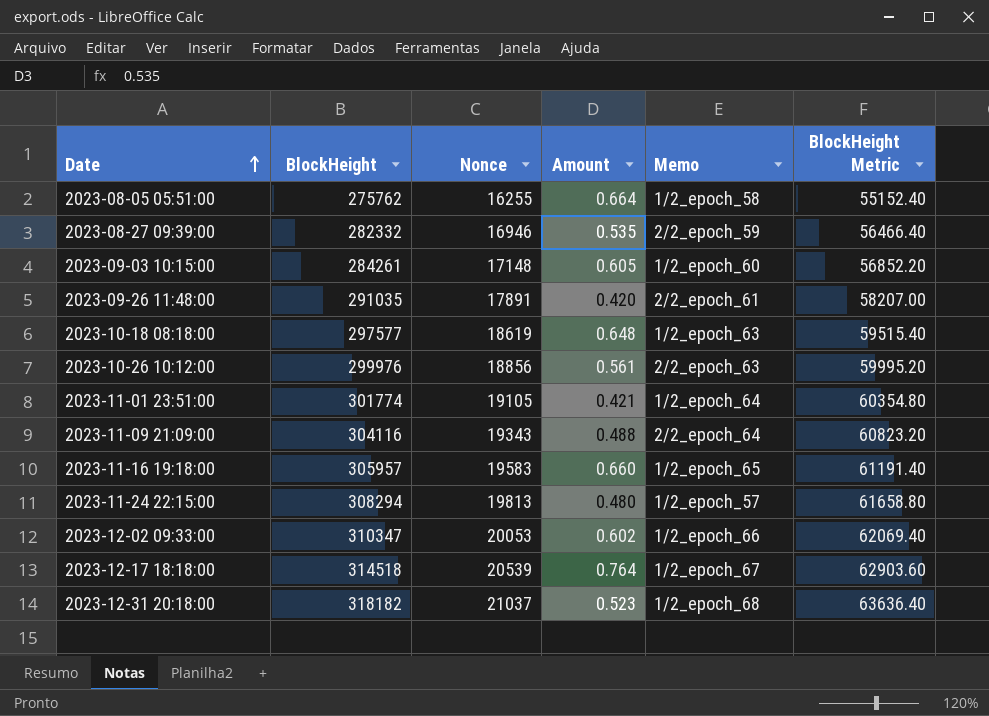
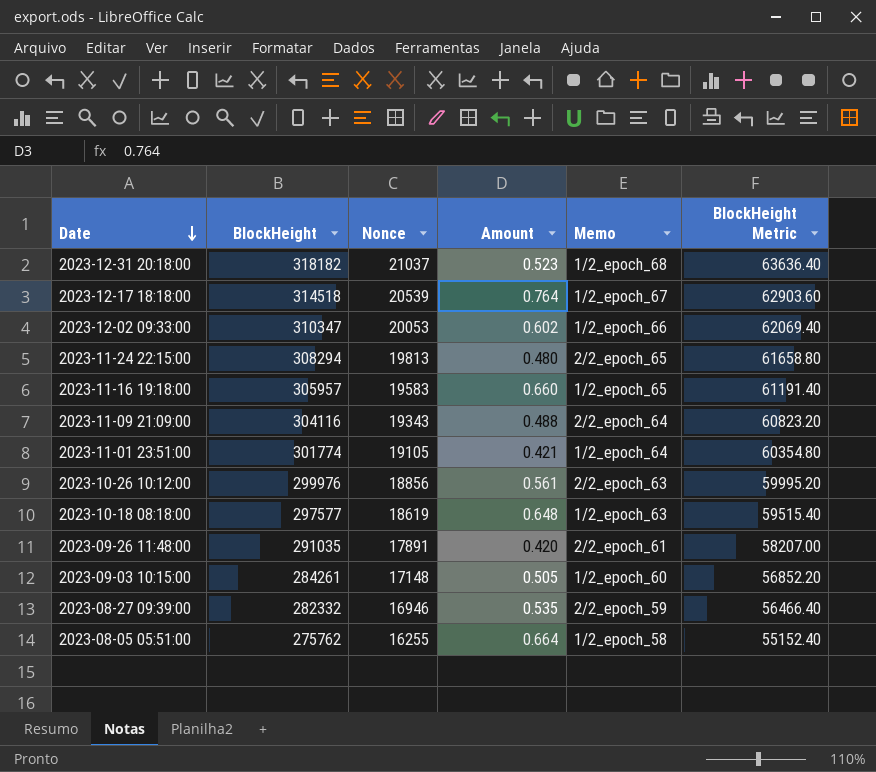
row order: Date ascending -> Date descending
2023-11-24 22:15:00 | Memo: 1/2_epoch_57 -> 2/2_epoch_65
2023-09-03 10:15:00 | Amount: 0.605 -> 0.505

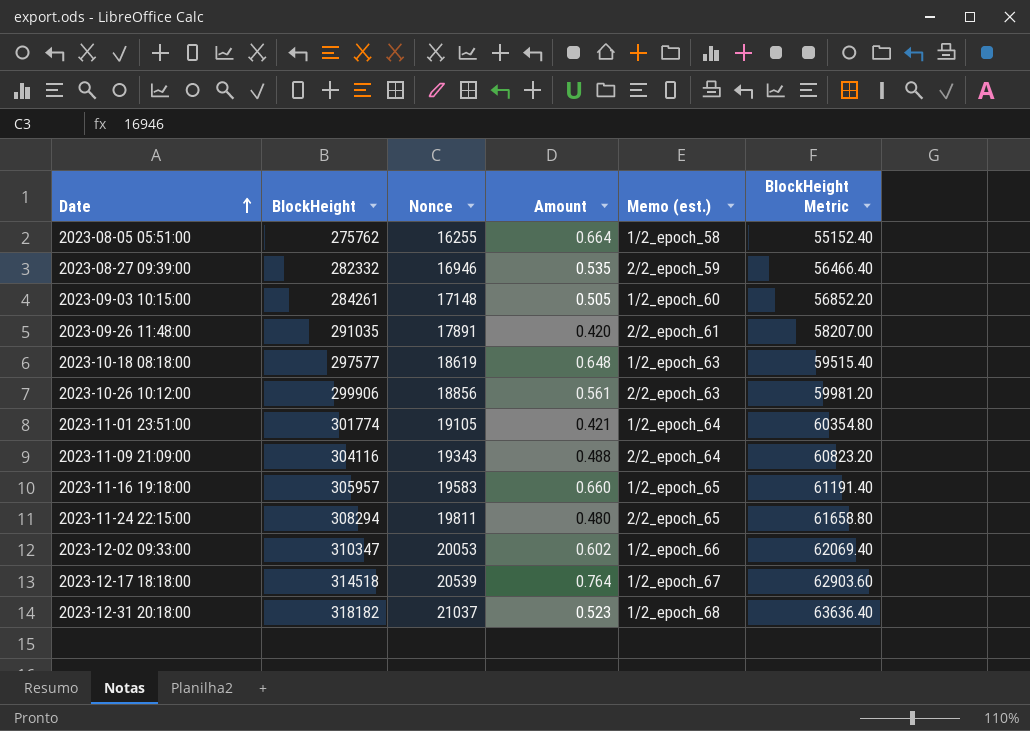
row order: Date descending -> Date ascending
column name: Memo -> Memo (est.)
2023-10-26 10:12:00 | BlockHeight: 299976 -> 299906
2023-10-26 10:12:00 | BlockHeight Metric: 59995.20 -> 59981.20
2023-11-24 22:15:00 | Nonce: 19813 -> 19811

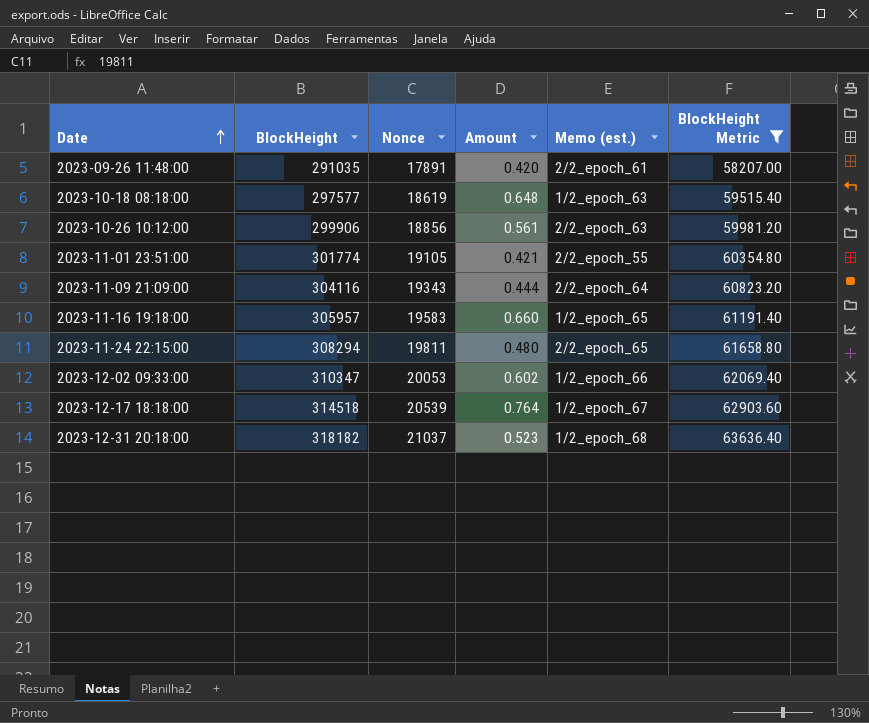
filter: none -> BlockHeight Metric >= 58207.00
2023-11-01 23:51:00 | Memo (est.): 1/2_epoch_64 -> 2/2_epoch_55
2023-11-09 21:09:00 | Amount: 0.488 -> 0.444

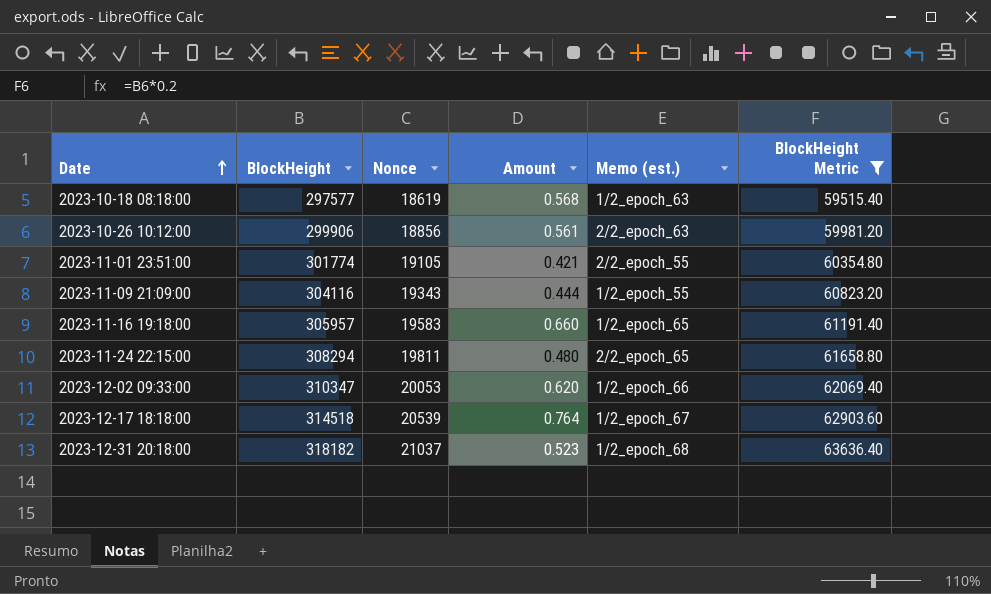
row 2023-09-26 11:48:00: 291035 | 17891 | 0.420 | 2/2_epoch_61 | 58207.00 -> none
2023-10-18 08:18:00 | Amount: 0.648 -> 0.568
2023-11-09 21:09:00 | Memo (est.): 2/2_epoch_64 -> 1/2_epoch_55
2023-12-02 09:33:00 | Amount: 0.602 -> 0.620

